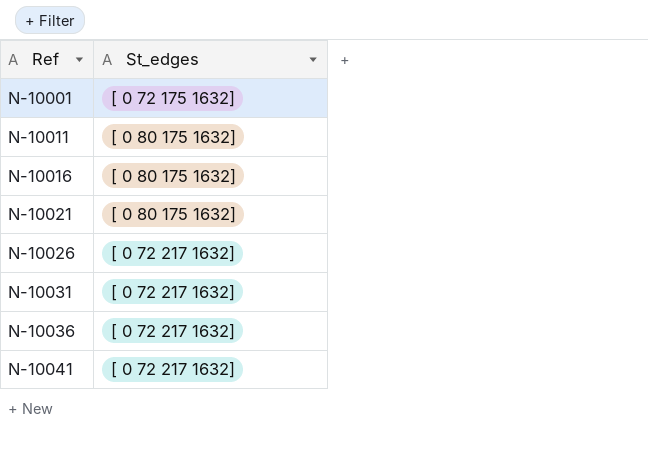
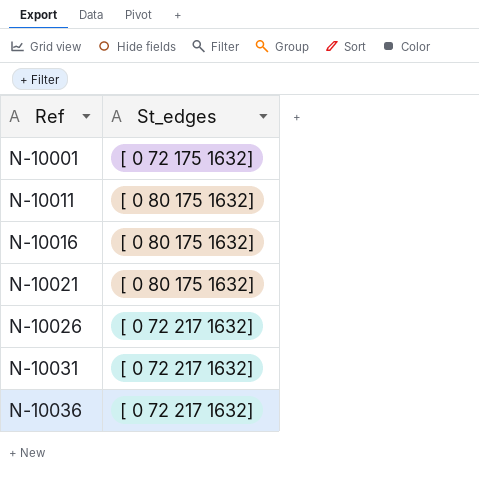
row N-10041: [ 0 72 217 1632] -> none

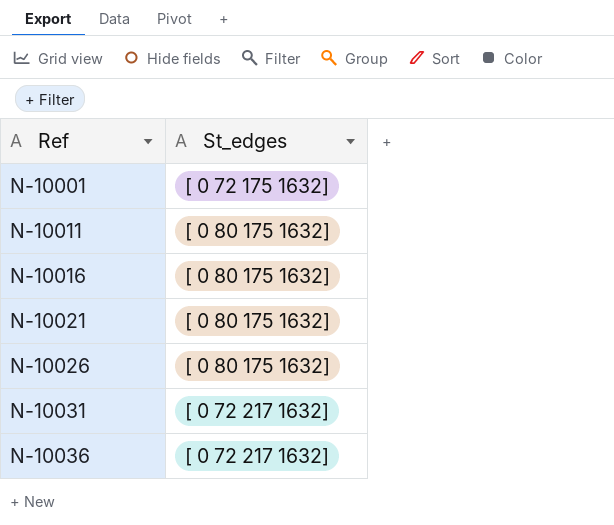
N-10026 | St_edges: [ 0 72 217 1632] -> [ 0 80 175 1632]

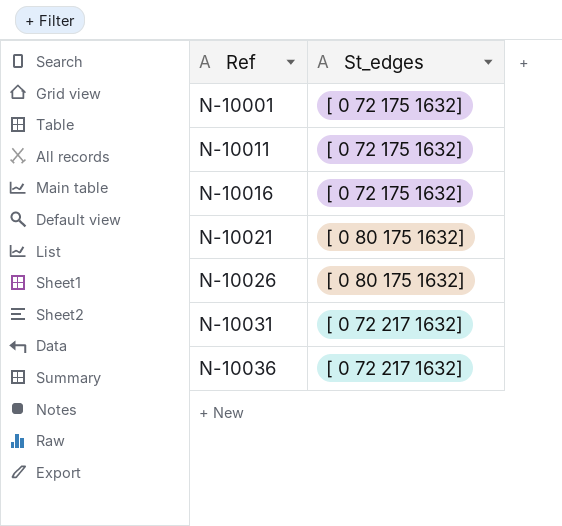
N-10011 | St_edges: [ 0 80 175 1632] -> [ 0 72 175 1632]
N-10016 | St_edges: [ 0 80 175 1632] -> [ 0 72 175 1632]

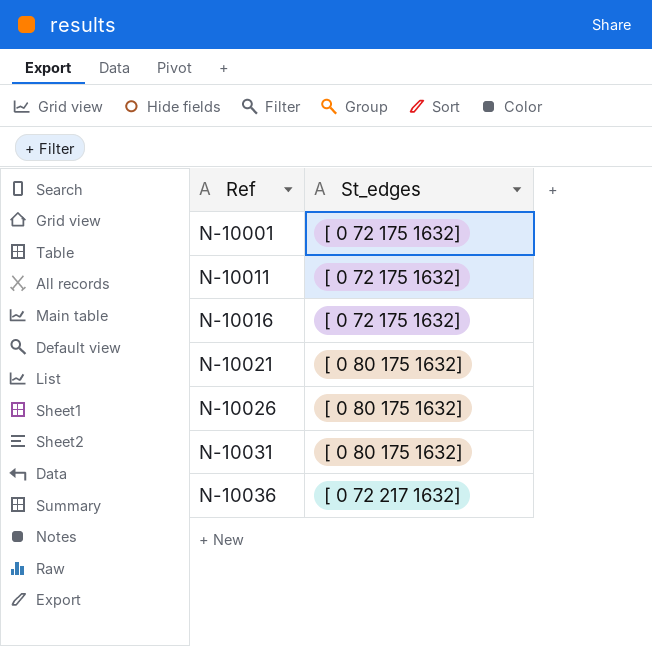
N-10031 | St_edges: [ 0 72 217 1632] -> [ 0 80 175 1632]

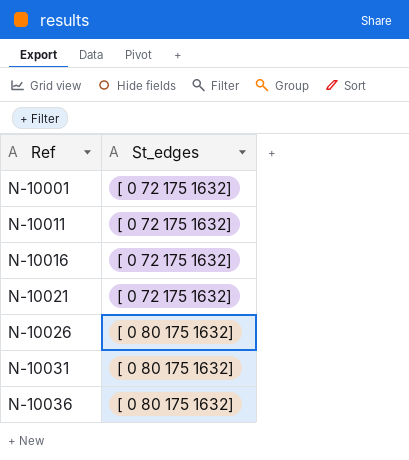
N-10021 | St_edges: [ 0 80 175 1632] -> [ 0 72 175 1632]
N-10036 | St_edges: [ 0 72 217 1632] -> [ 0 80 175 1632]

